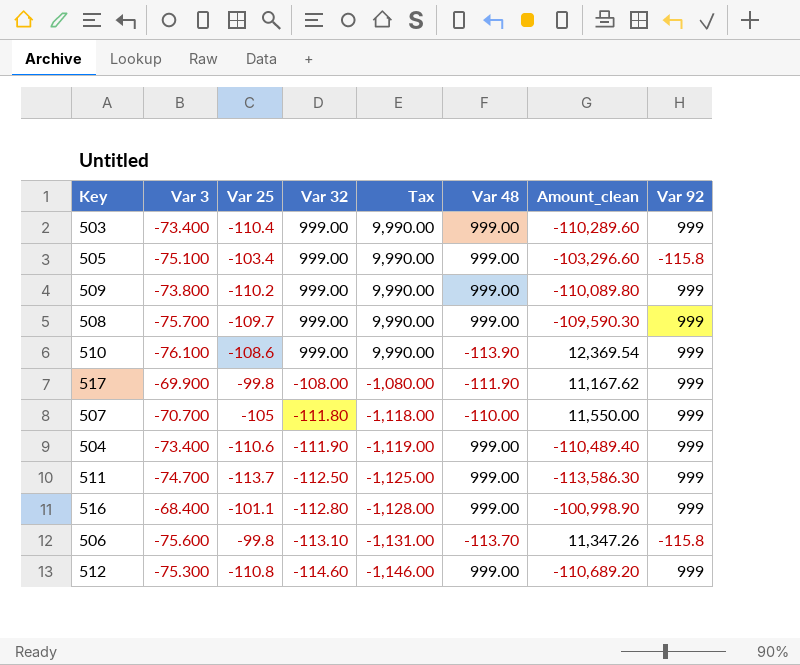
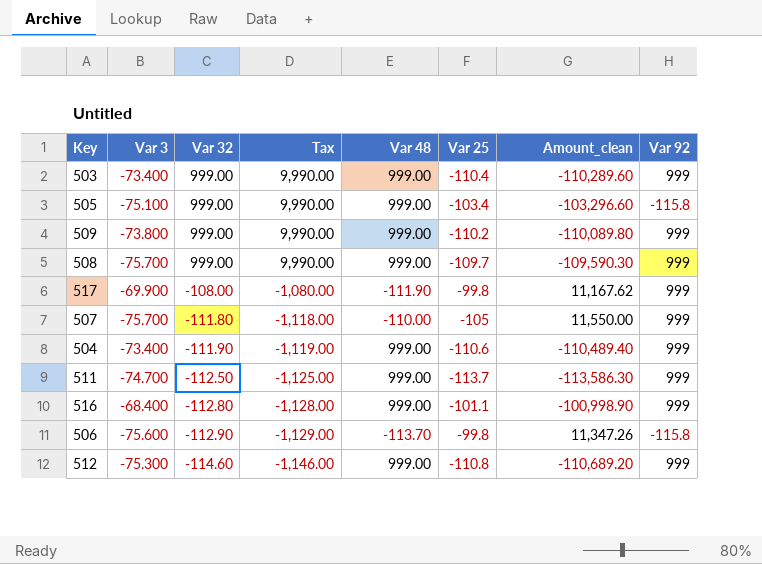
column Var 25 | position: 3 -> 6
row 510: -76.100 | -108.6 | 999.00 | 9,990.00 | -113.90 | 12,369.54 | 999 -> none
507 | Var 3: -70.700 -> -75.700
506 | Var 32: -113.10 -> -112.90
506 | Tax: -1,131.00 -> -1,129.00

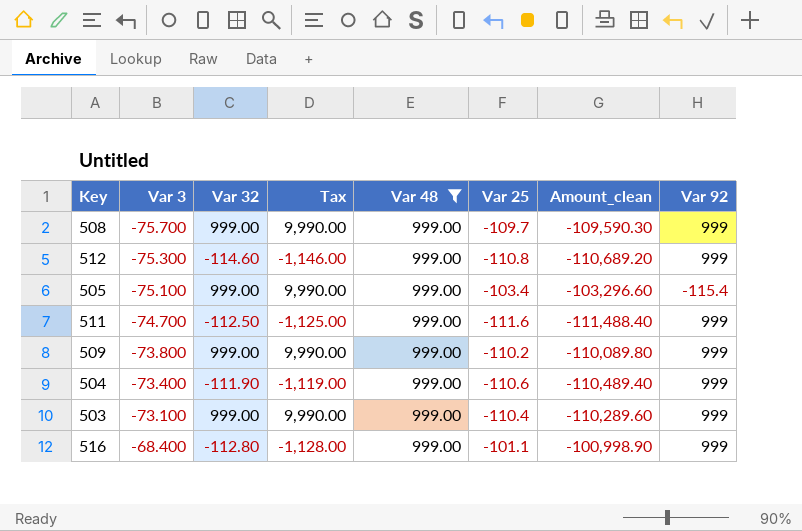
filter: none -> Var 48 = 999.00
row order: Var 32 descending -> Var 3 ascending
505 | Var 92: -115.8 -> -115.4
511 | Var 25: -113.7 -> -111.6
511 | Amount_clean: -113,586.30 -> -111,488.40
503 | Var 3: -73.400 -> -73.100

